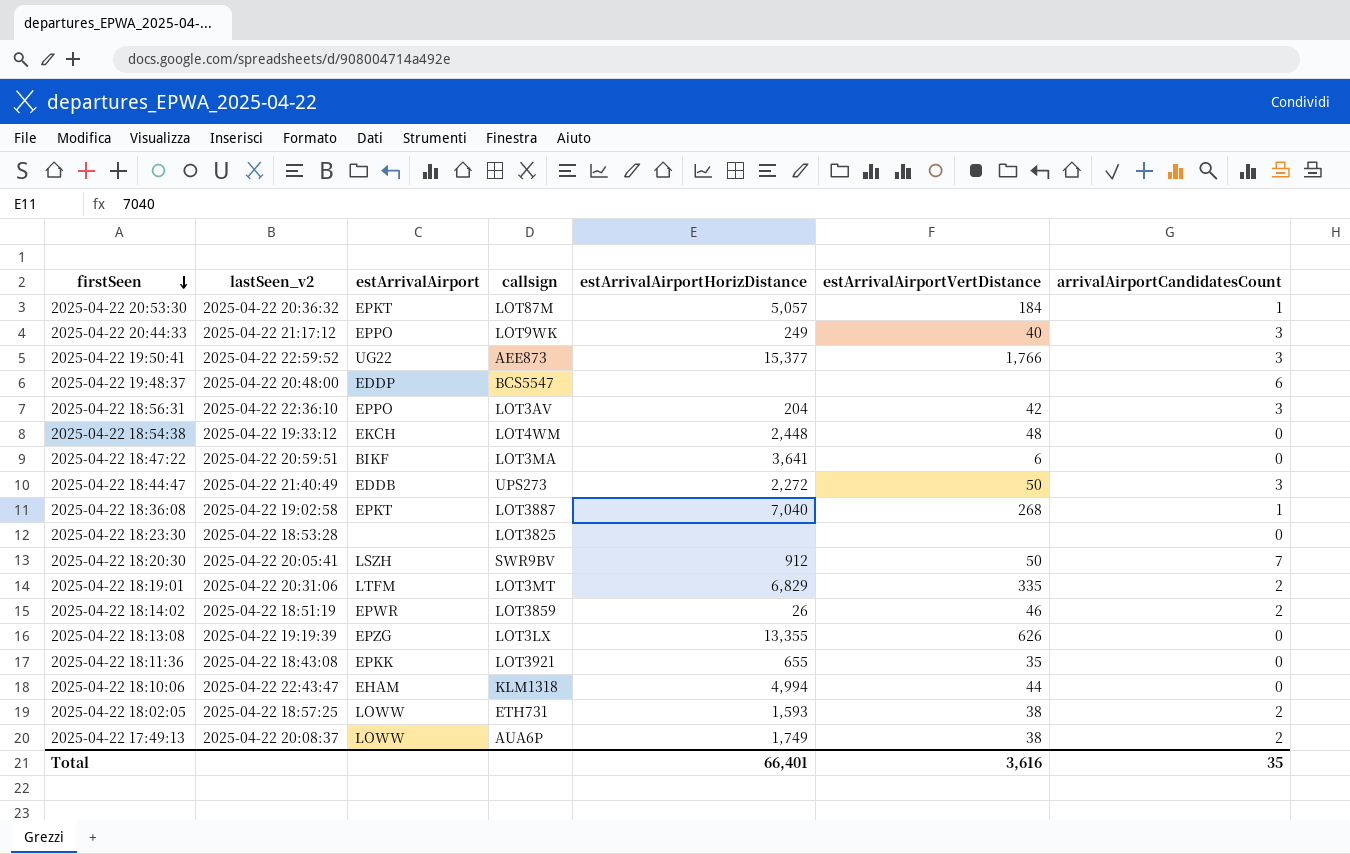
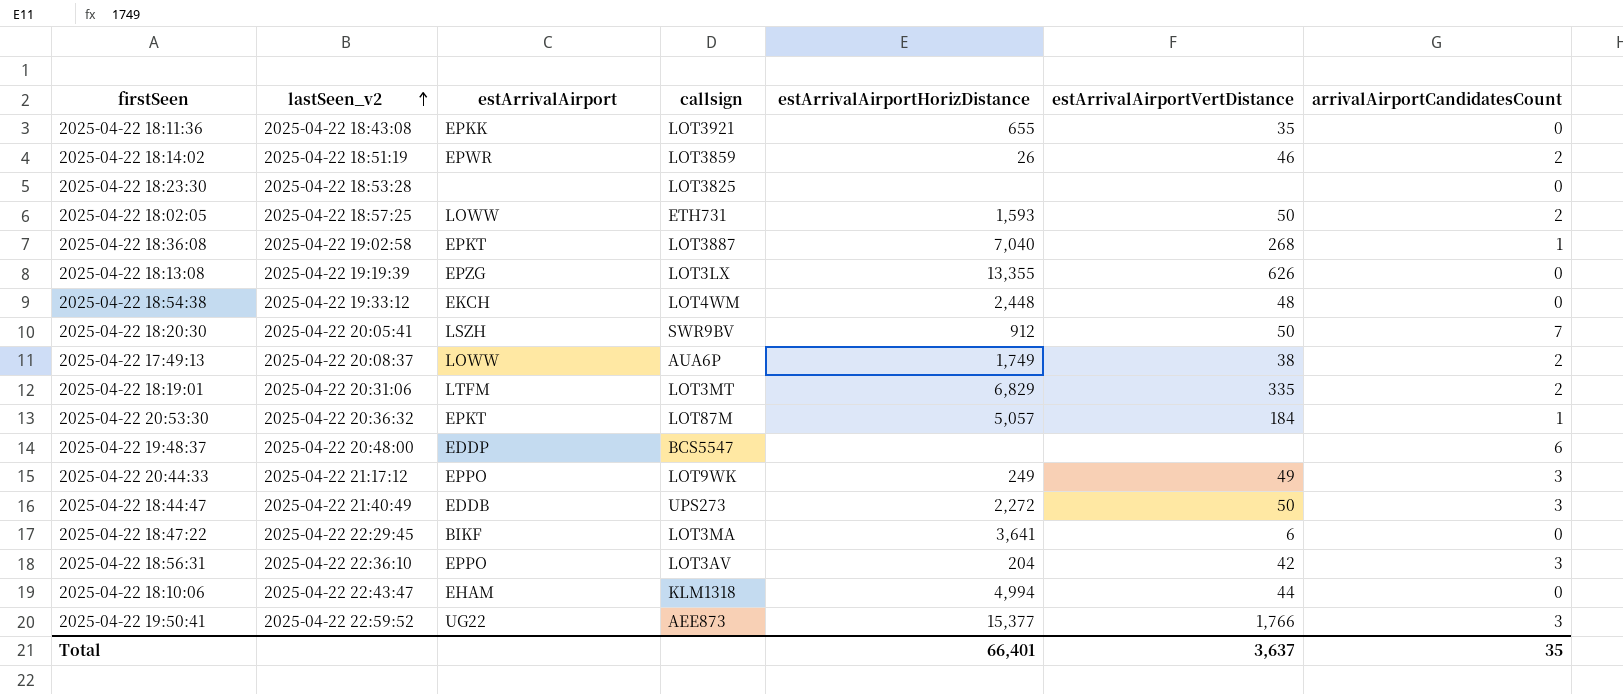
row order: firstSeen descending -> lastSeen_v2 ascending
2025-04-22 18:02:05 | estArrivalAirportVertDistance: 38 -> 50
2025-04-22 20:44:33 | estArrivalAirportVertDistance: 40 -> 49
2025-04-22 18:47:22 | lastSeen_v2: 2025-04-22 20:59:51 -> 2025-04-22 22:29:45
Total | estArrivalAirportVertDistance: 3,616 -> 3,637

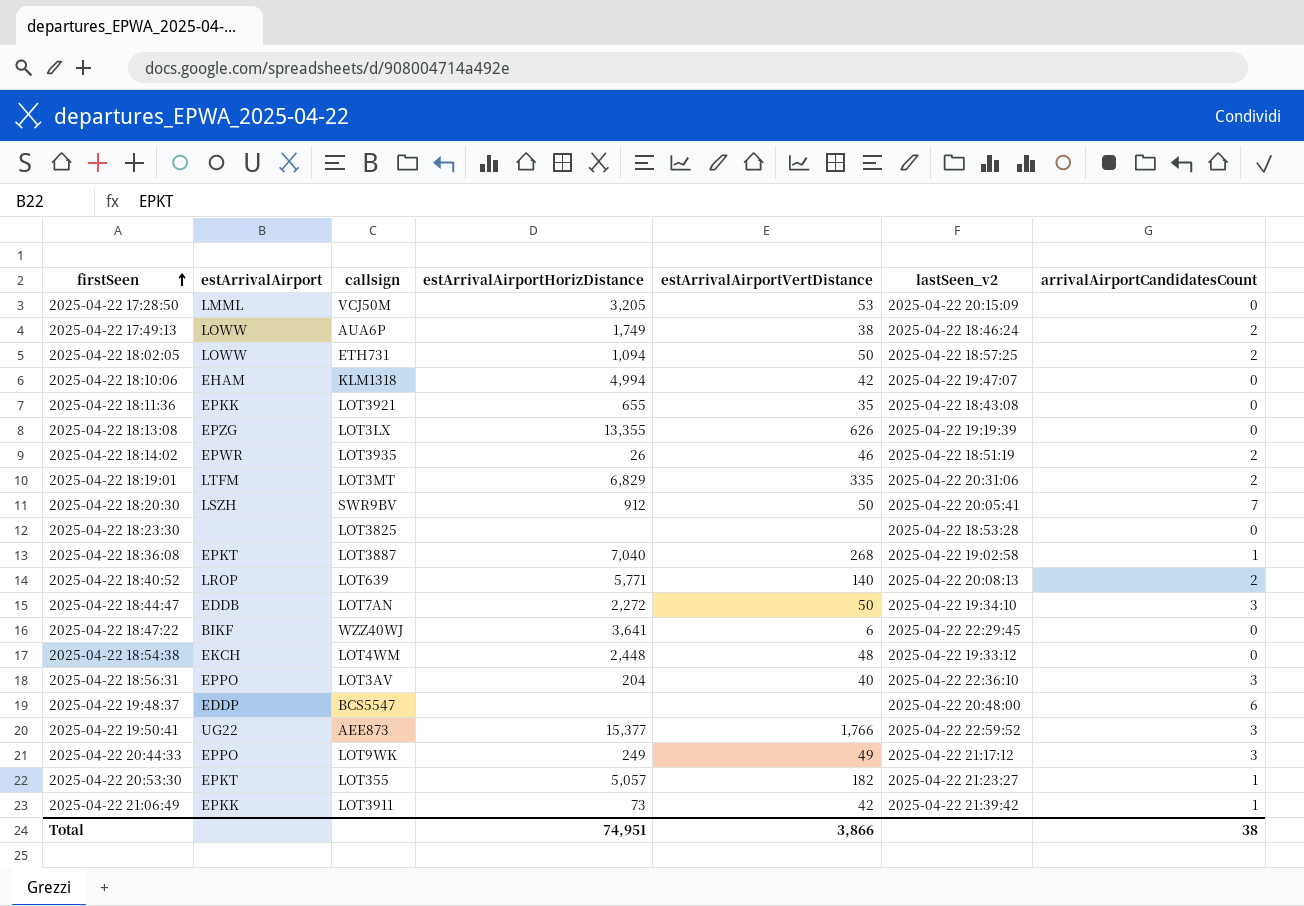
row order: lastSeen_v2 ascending -> firstSeen ascending
column lastSeen_v2 | position: 2 -> 6
row 2025-04-22 17:28:50: none -> LMML | VCJ50M | 3,205 | 53 | 2025-04-22 20:15:09 | 0
2025-04-22 17:49:13 | lastSeen_v2: 2025-04-22 20:08:37 -> 2025-04-22 18:46:24
2025-04-22 18:02:05 | estArrivalAirportHorizDistance: 1,593 -> 1,094
2025-04-22 18:10:06 | estArrivalAirportVertDistance: 44 -> 42
2025-04-22 18:10:06 | lastSeen_v2: 2025-04-22 22:43:47 -> 2025-04-22 19:47:07
2025-04-22 18:14:02 | callsign: LOT3859 -> LOT3935
row 2025-04-22 18:40:52: none -> LROP | LOT639 | 5,771 | 140 | 2025-04-22 20:08:13 | 2
2025-04-22 18:44:47 | callsign: UPS273 -> LOT7AN
2025-04-22 18:44:47 | lastSeen_v2: 2025-04-22 21:40:49 -> 2025-04-22 19:34:10
2025-04-22 18:47:22 | callsign: LOT3MA -> WZZ40WJ
2025-04-22 18:56:31 | estArrivalAirportVertDistance: 42 -> 40
2025-04-22 20:53:30 | callsign: LOT87M -> LOT355
2025-04-22 20:53:30 | estArrivalAirportVertDistance: 184 -> 182
2025-04-22 20:53:30 | lastSeen_v2: 2025-04-22 20:36:32 -> 2025-04-22 21:23:27
row 2025-04-22 21:06:49: none -> EPKK | LOT3911 | 73 | 42 | 2025-04-22 21:39:42 | 1
Total | estArrivalAirportHorizDistance: 66,401 -> 74,951
Total | estArrivalAirportVertDistance: 3,637 -> 3,866
Total | arrivalAirportCandidatesCount: 35 -> 38

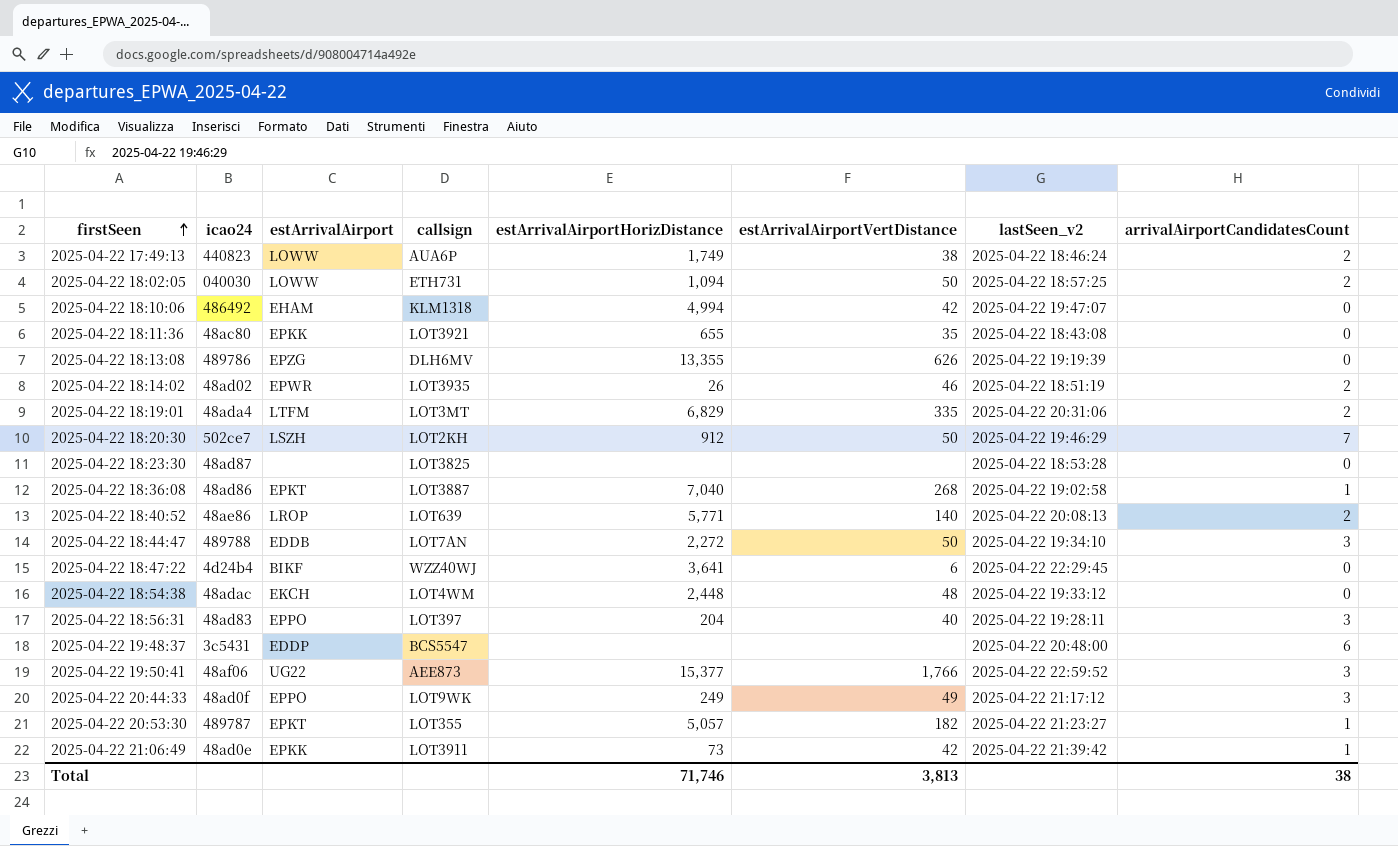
column icao24 | position: none -> 2
row 2025-04-22 17:28:50: LMML | VCJ50M | 3,205 | 53 | 2025-04-22 20:15:09 | 0 -> none
2025-04-22 18:13:08 | callsign: LOT3LX -> DLH6MV
2025-04-22 18:20:30 | callsign: SWR9BV -> LOT2KH
2025-04-22 18:20:30 | lastSeen_v2: 2025-04-22 20:05:41 -> 2025-04-22 19:46:29
2025-04-22 18:56:31 | callsign: LOT3AV -> LOT397
2025-04-22 18:56:31 | lastSeen_v2: 2025-04-22 22:36:10 -> 2025-04-22 19:28:11
Total | estArrivalAirportHorizDistance: 74,951 -> 71,746
Total | estArrivalAirportVertDistance: 3,866 -> 3,813

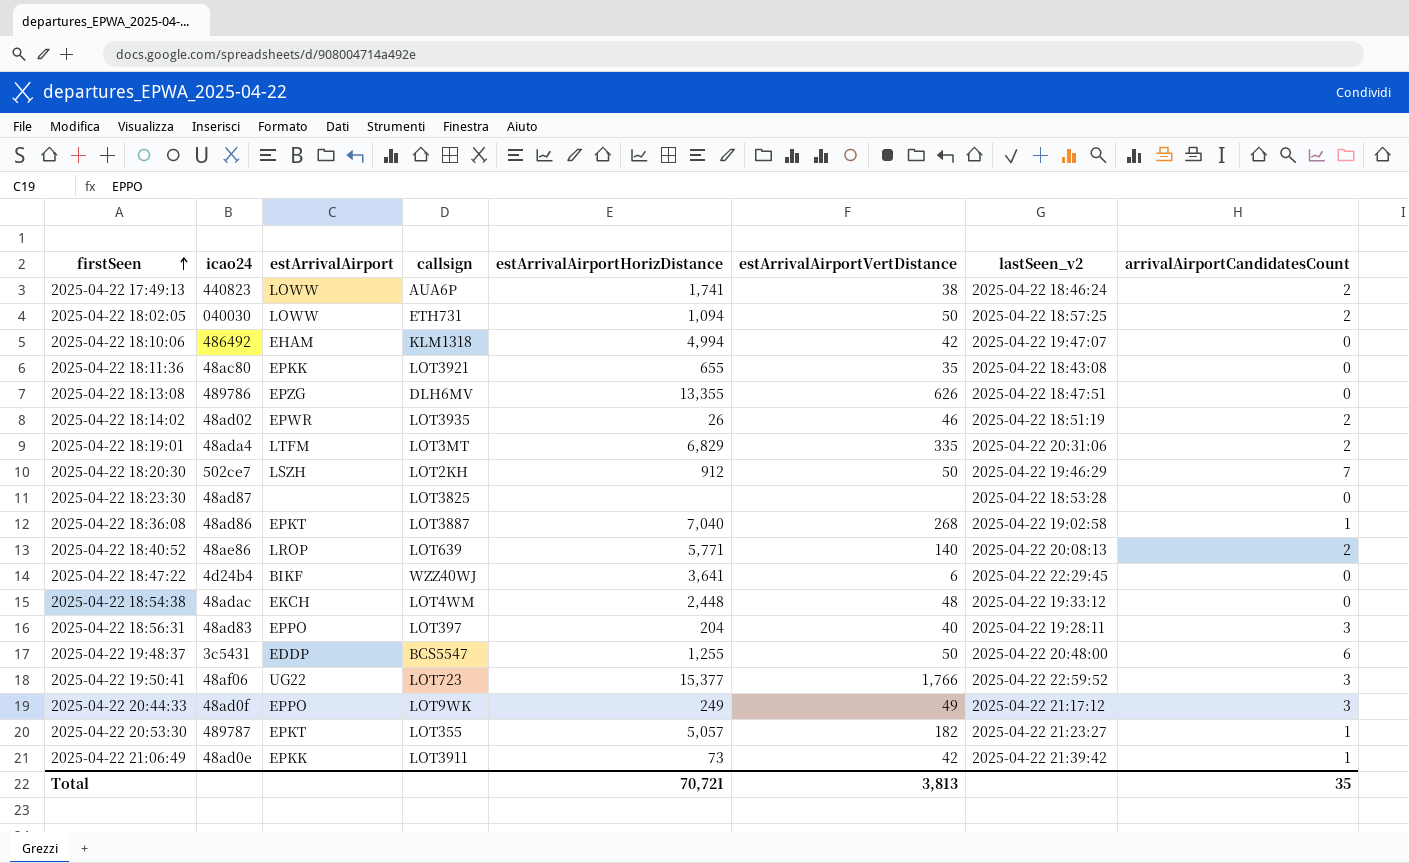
row 2025-04-22 18:44:47: 489788 | EDDB | LOT7AN | 2,272 | 50 | 2025-04-22 19:34:10 | 3 -> none
2025-04-22 17:49:13 | estArrivalAirportHorizDistance: 1,749 -> 1,741
2025-04-22 18:13:08 | lastSeen_v2: 2025-04-22 19:19:39 -> 2025-04-22 18:47:51
2025-04-22 19:48:37 | estArrivalAirportHorizDistance: none -> 1,255
2025-04-22 19:48:37 | estArrivalAirportVertDistance: none -> 50
2025-04-22 19:50:41 | callsign: AEE873 -> LOT723
Total | estArrivalAirportHorizDistance: 71,746 -> 70,721
Total | arrivalAirportCandidatesCount: 38 -> 35

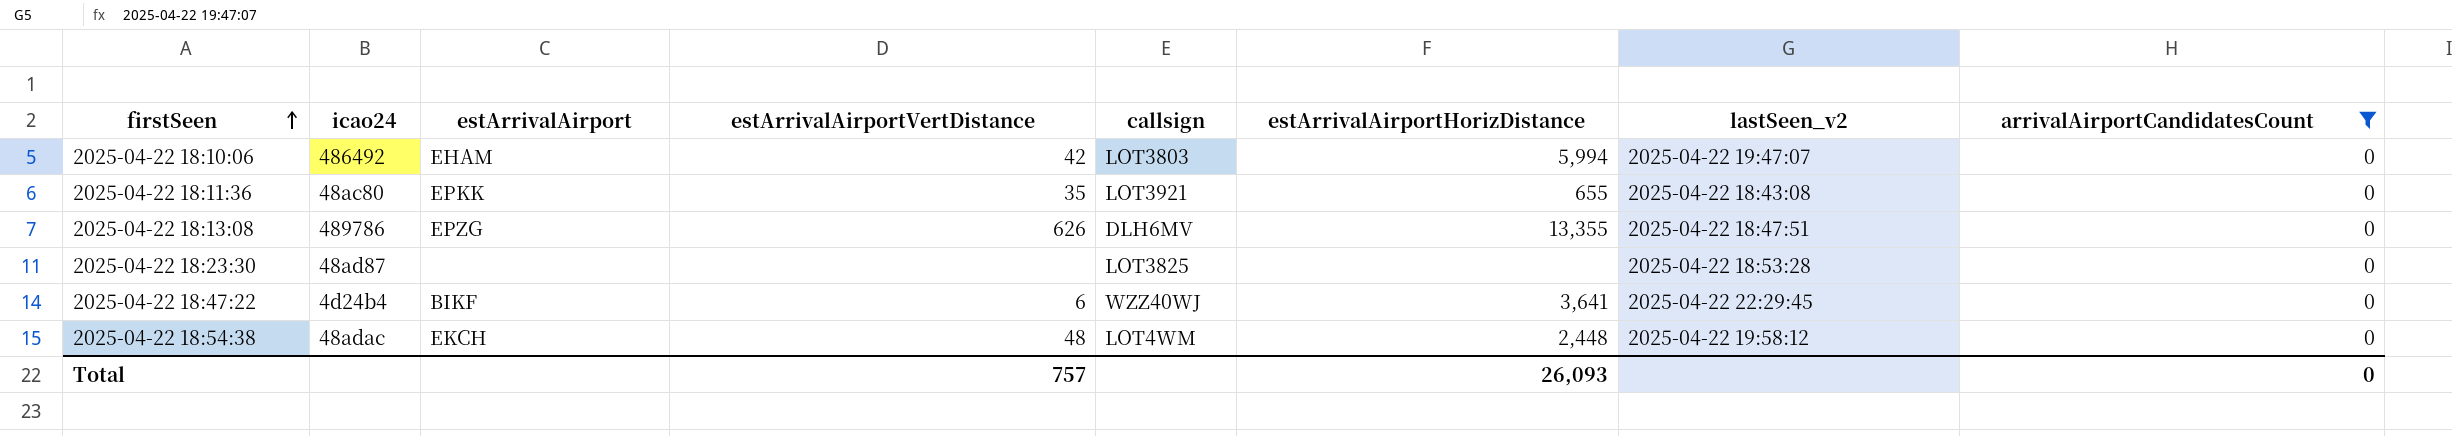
filter: none -> arrivalAirportCandidatesCount = 0
column estArrivalAirportVertDistance | position: 6 -> 4
2025-04-22 18:10:06 | callsign: KLM1318 -> LOT3803
2025-04-22 18:10:06 | estArrivalAirportHorizDistance: 4,994 -> 5,994
2025-04-22 18:54:38 | lastSeen_v2: 2025-04-22 19:33:12 -> 2025-04-22 19:58:12
Total | estArrivalAirportVertDistance: 3,813 -> 757
Total | estArrivalAirportHorizDistance: 70,721 -> 26,093
Total | arrivalAirportCandidatesCount: 35 -> 0

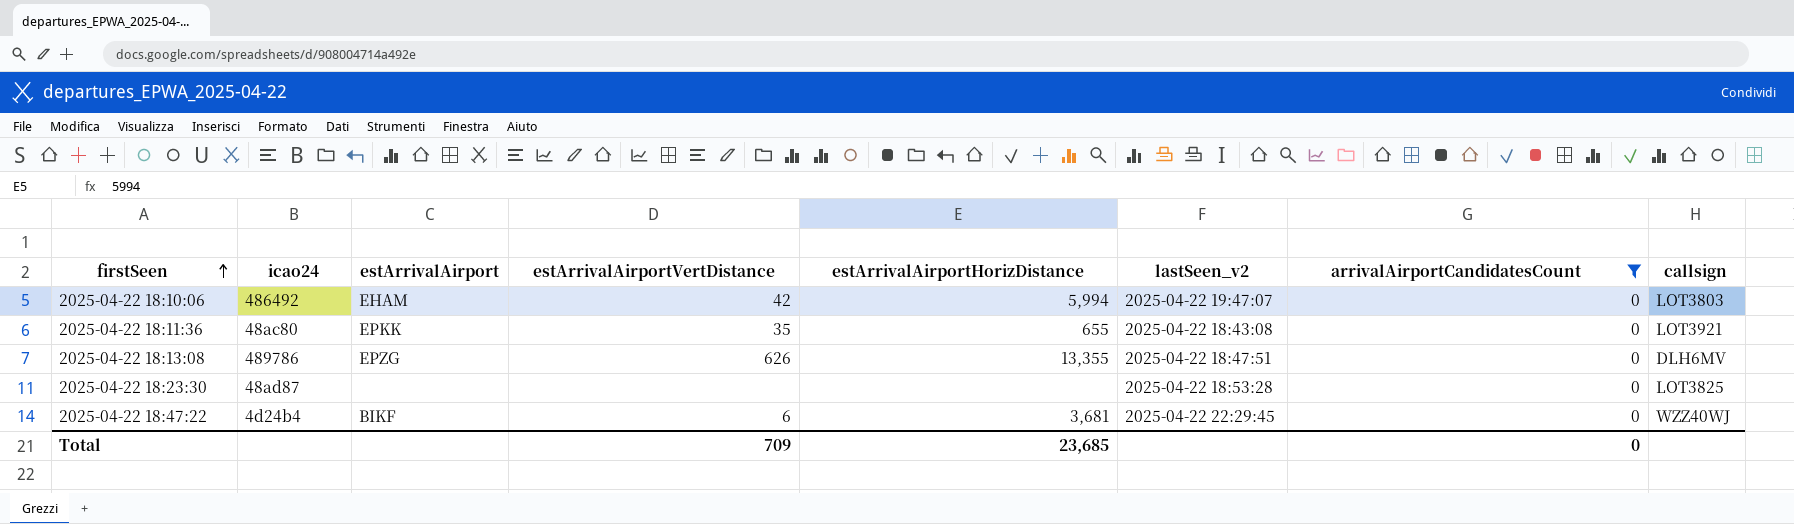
column callsign | position: 5 -> 8
row 2025-04-22 18:54:38: 48adac | EKCH | 48 | LOT4WM | 2,448 | 2025-04-22 19:58:12 | 0 -> none
2025-04-22 18:47:22 | estArrivalAirportHorizDistance: 3,641 -> 3,681
Total | estArrivalAirportVertDistance: 757 -> 709
Total | estArrivalAirportHorizDistance: 26,093 -> 23,685

